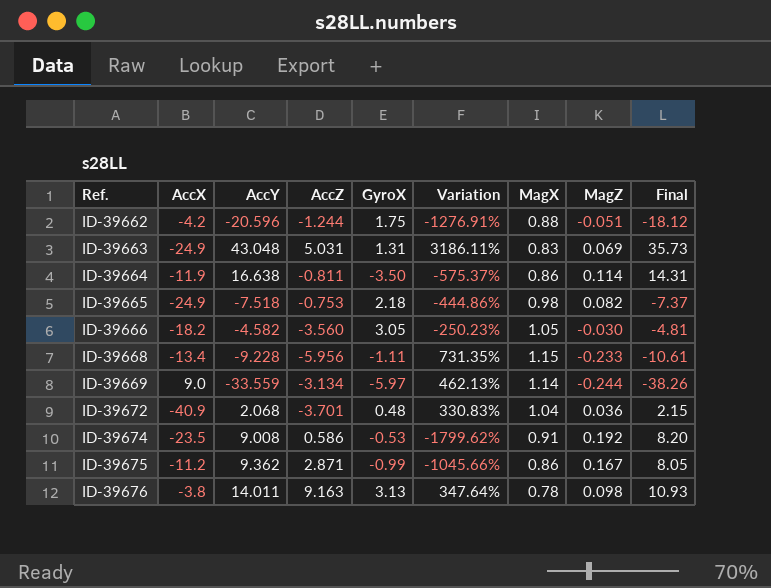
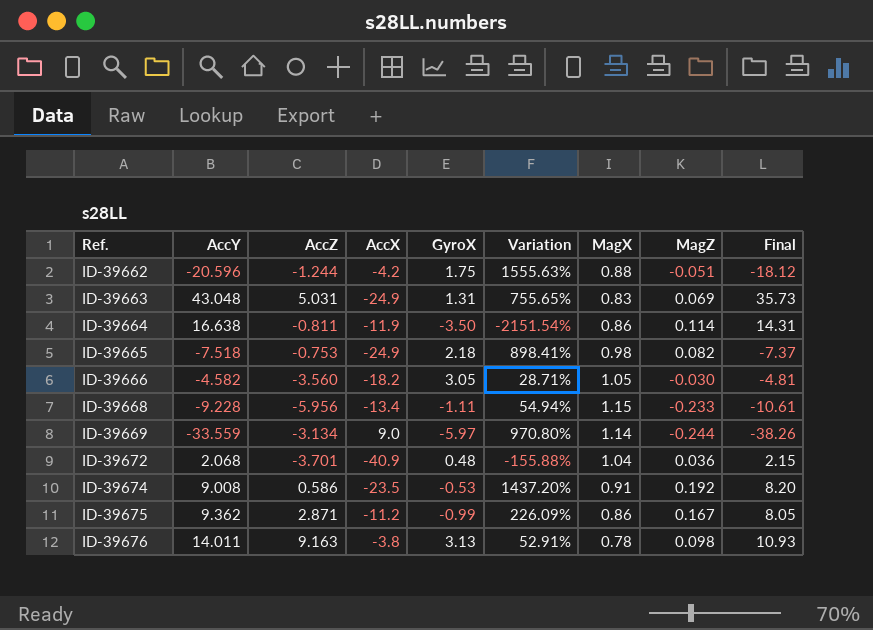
column AccX | position: 2 -> 4
column Variation | formula: ([AccY] - [GyroX]) / [GyroX] -> ([AccY] - [AccZ]) / [AccZ]

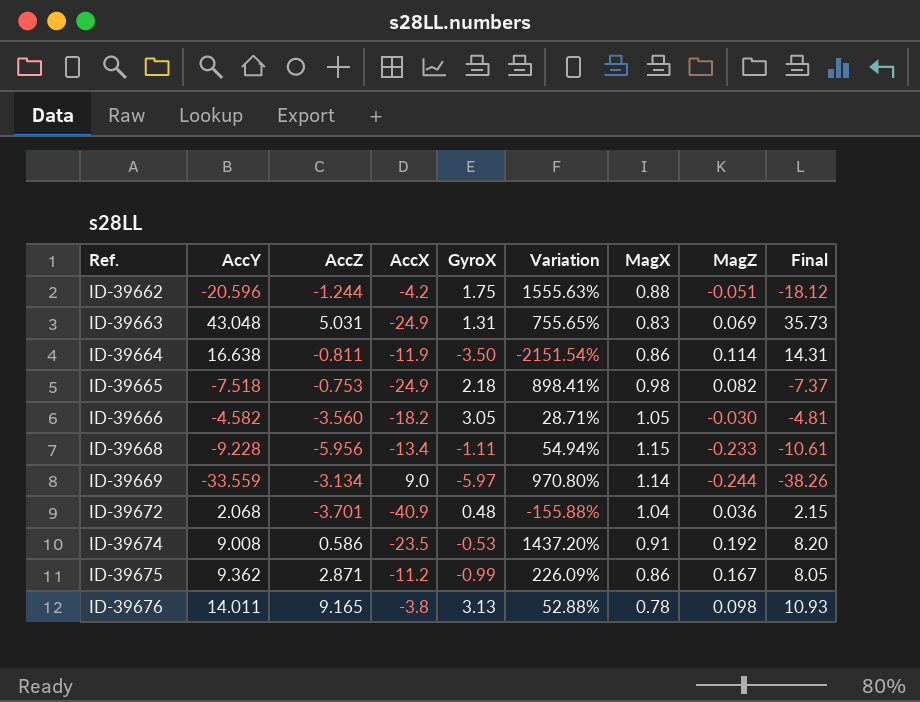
ID-39676 | AccZ: 9.163 -> 9.165
ID-39676 | Variation: 52.91% -> 52.88%

